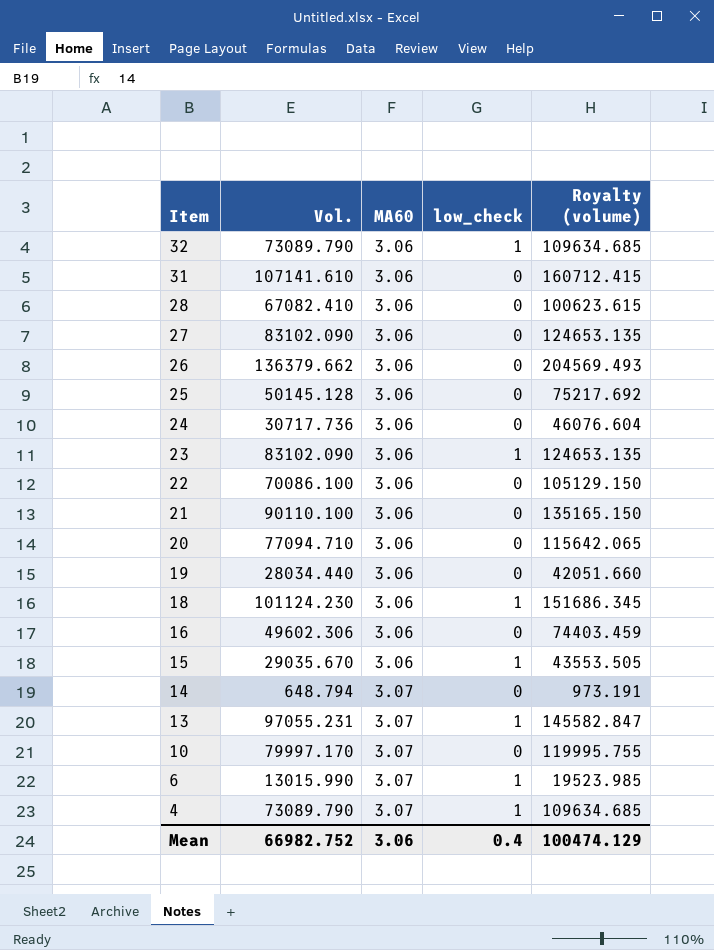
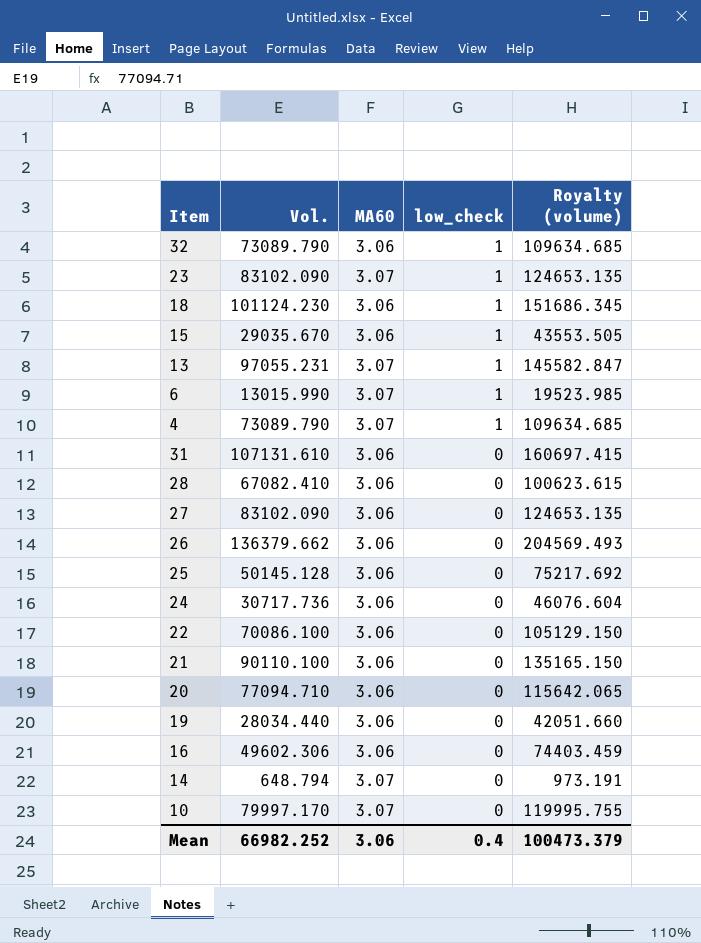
row order: Item descending -> low_check descending
23 | MA60: 3.06 -> 3.07
31 | Vol.: 107141.610 -> 107131.610
31 | Royalty (volume): 160712.415 -> 160697.415
Mean | Vol.: 66982.752 -> 66982.252
Mean | Royalty (volume): 100474.129 -> 100473.379

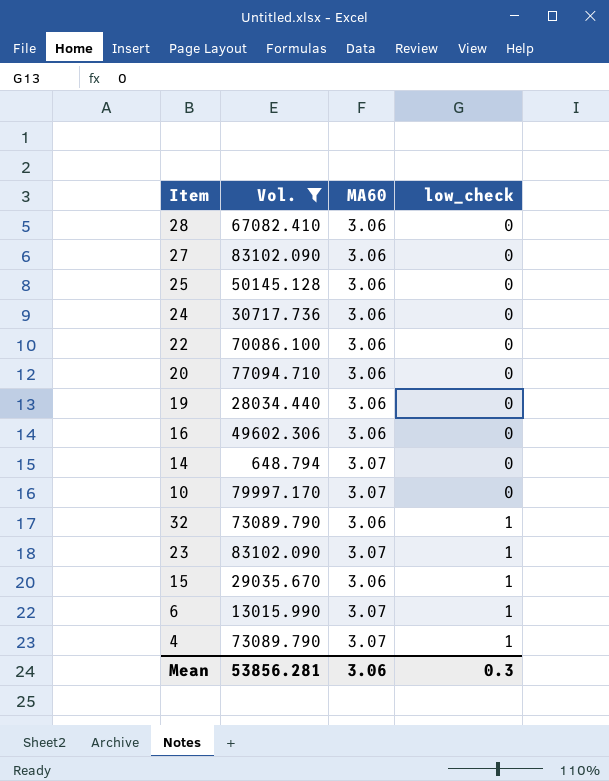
filter: none -> Vol. <= 83102.090
row order: low_check descending -> low_check ascending
column Royalty (volume) | formula: [Vol.] * 1.5 -> none
Mean | Vol.: 66982.252 -> 53856.281
Mean | low_check: 0.4 -> 0.3

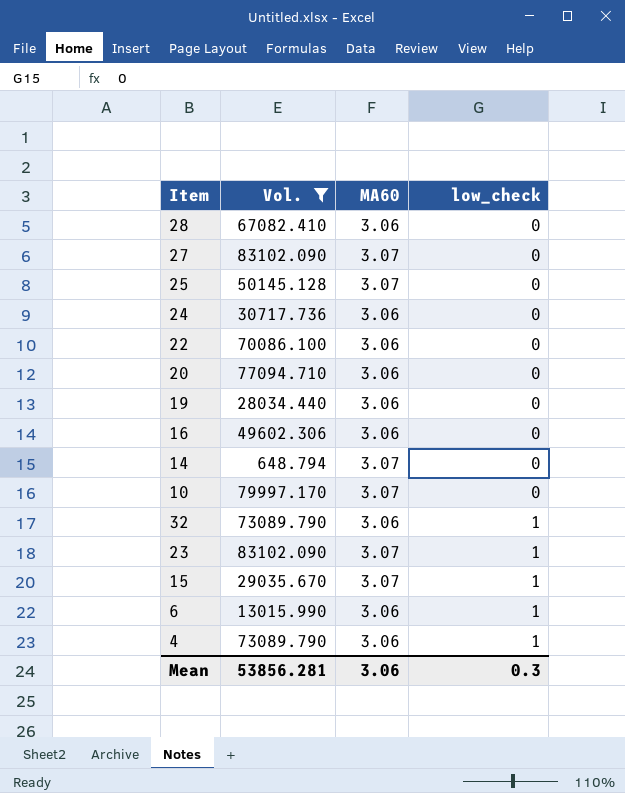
27 | MA60: 3.06 -> 3.07
25 | MA60: 3.06 -> 3.07
15 | MA60: 3.06 -> 3.07
6 | MA60: 3.07 -> 3.06
4 | MA60: 3.07 -> 3.06

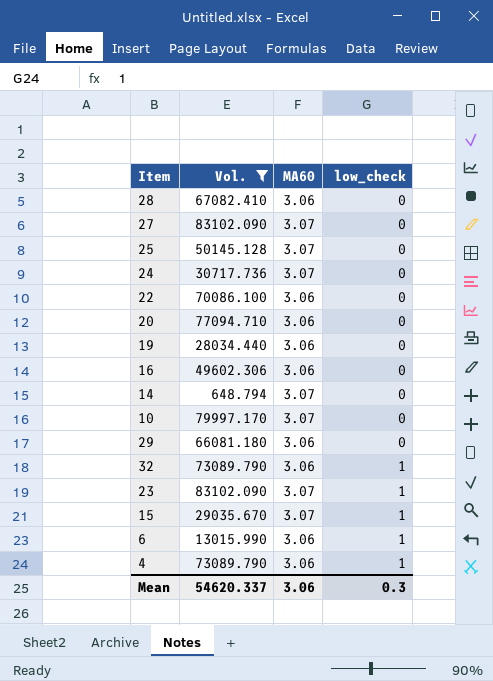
24 | MA60: 3.06 -> 3.07
row 29: none -> 66081.180 | 3.06 | 0
Mean | Vol.: 53856.281 -> 54620.337

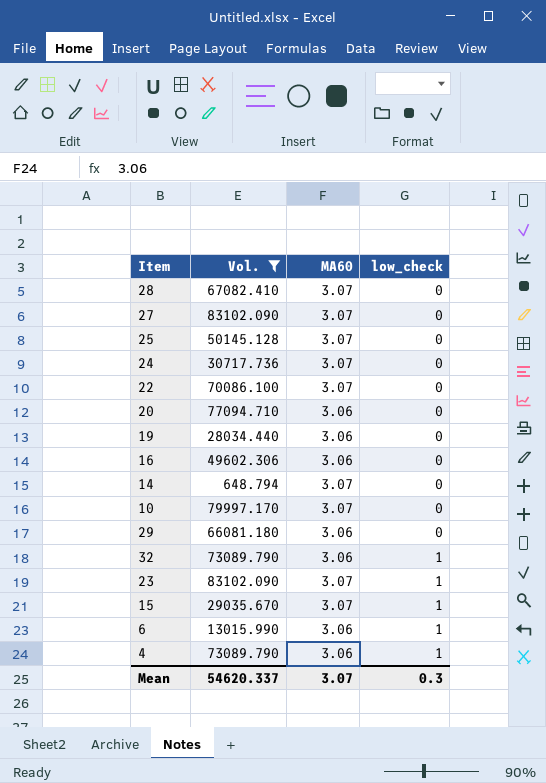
28 | MA60: 3.06 -> 3.07
22 | MA60: 3.06 -> 3.07
Mean | MA60: 3.06 -> 3.07

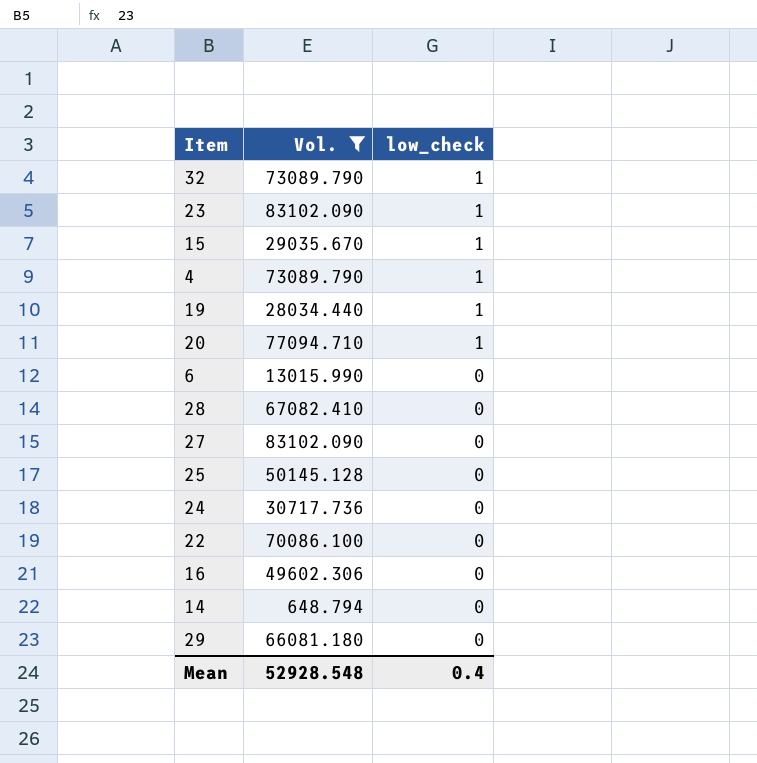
row order: low_check ascending -> low_check descending
column MA60 | position: 3 -> none
row 10: 79997.170 | 3.07 | 0 -> none
19 | low_check: 0 -> 1
20 | low_check: 0 -> 1
6 | low_check: 1 -> 0
Mean | Vol.: 54620.337 -> 52928.548
Mean | low_check: 0.3 -> 0.4

